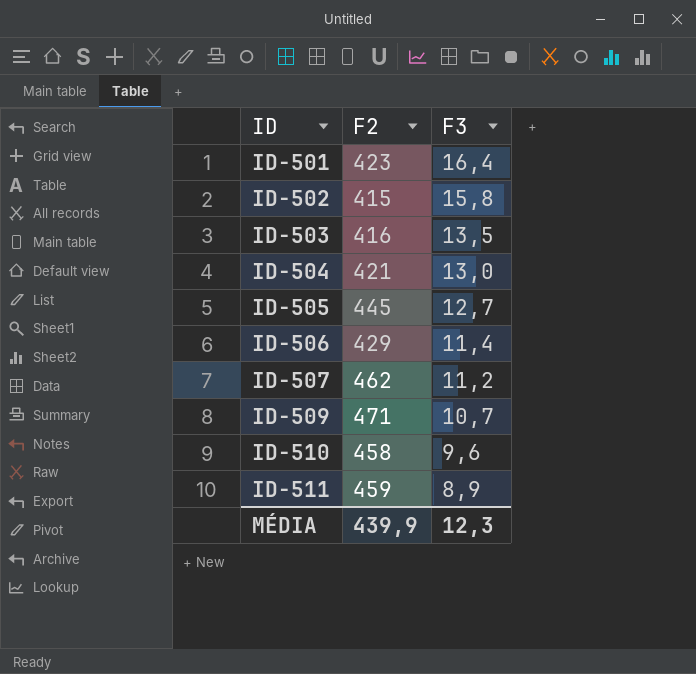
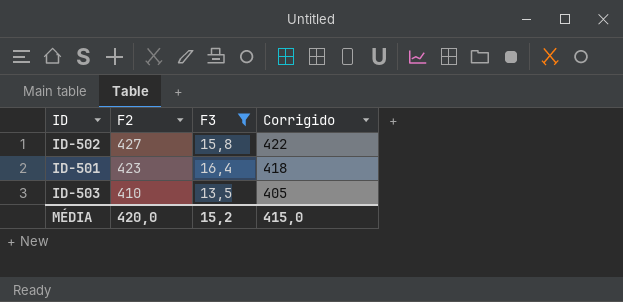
filter: none -> F3 >= 13,5
row order: ID ascending -> F2 descending
column Corrigido | formula: none -> [F2] - 5
ID-502 | F2: 415 -> 427
ID-503 | F2: 416 -> 410
MÉDIA | F2: 439,9 -> 420,0
MÉDIA | F3: 12,3 -> 15,2

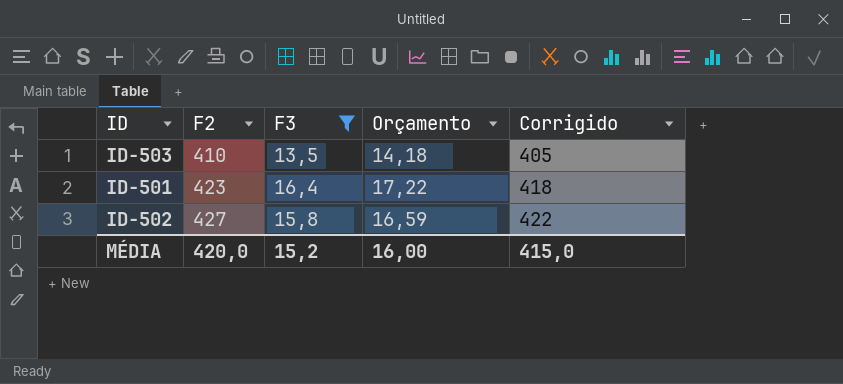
row order: F2 descending -> F2 ascending
column Orçamento | formula: none -> [F3] * 1,05

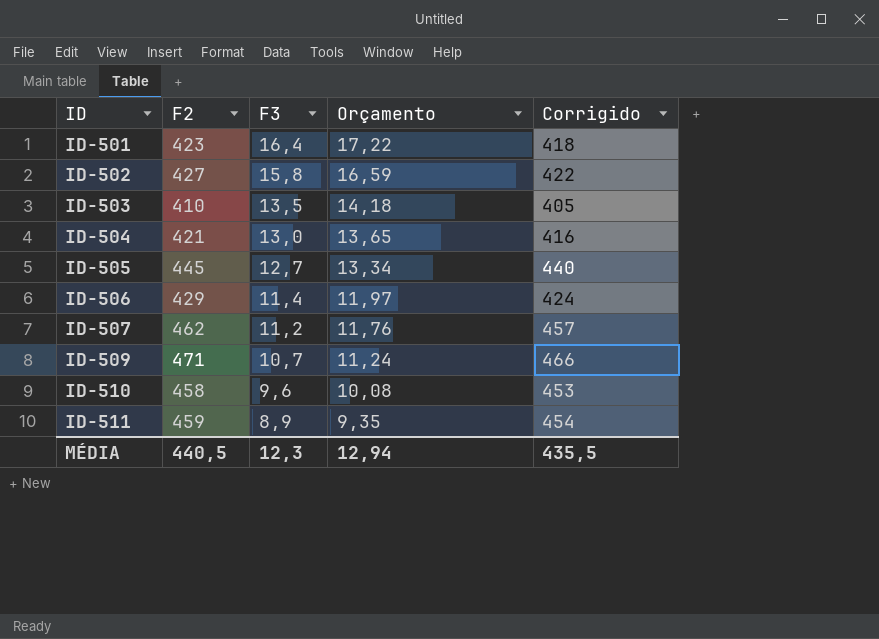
filter: F3 >= 13,5 -> none
row order: F2 ascending -> ID ascending
MÉDIA | F2: 420,0 -> 440,5
MÉDIA | F3: 15,2 -> 12,3
MÉDIA | Orçamento: 16,00 -> 12,94
MÉDIA | Corrigido: 415,0 -> 435,5

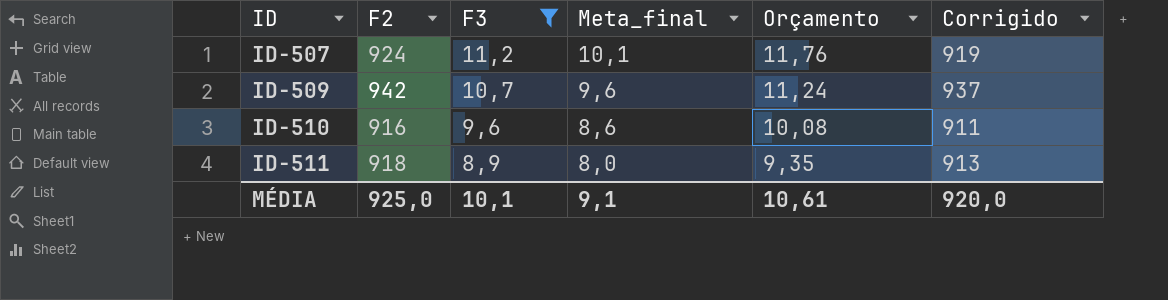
filter: none -> F3 <= 11,2
column Meta_final | formula: none -> [F3] * 0,9
ID-507 | F2: 462 -> 924
ID-507 | Corrigido: 457 -> 919
ID-509 | F2: 471 -> 942
ID-509 | Corrigido: 466 -> 937
ID-510 | F2: 458 -> 916
ID-510 | Corrigido: 453 -> 911
ID-511 | F2: 459 -> 918
ID-511 | Corrigido: 454 -> 913
MÉDIA | F2: 440,5 -> 925,0
MÉDIA | F3: 12,3 -> 10,1
MÉDIA | Orçamento: 12,94 -> 10,61
MÉDIA | Corrigido: 435,5 -> 920,0

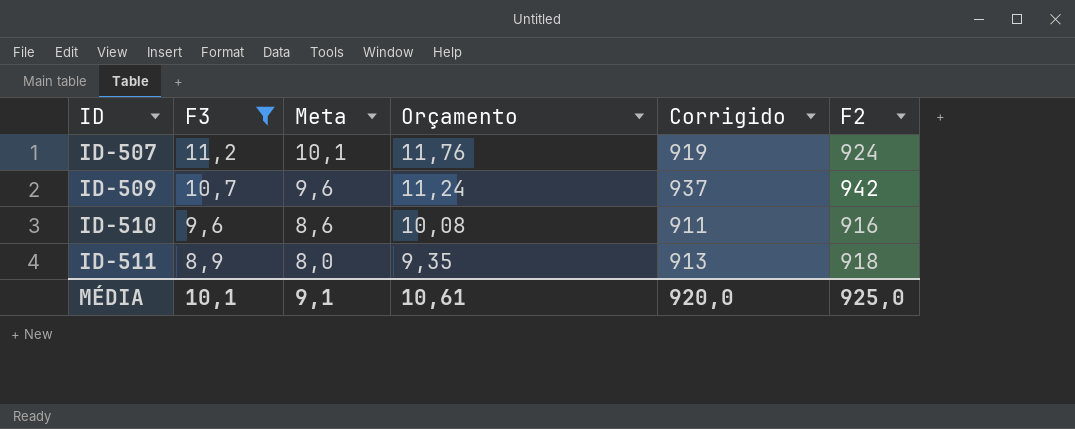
column name: Meta_final -> Meta
column F2 | position: 2 -> 6

